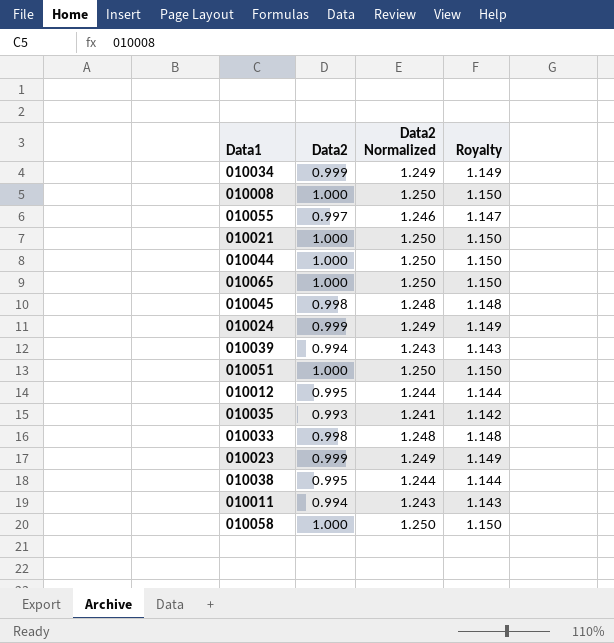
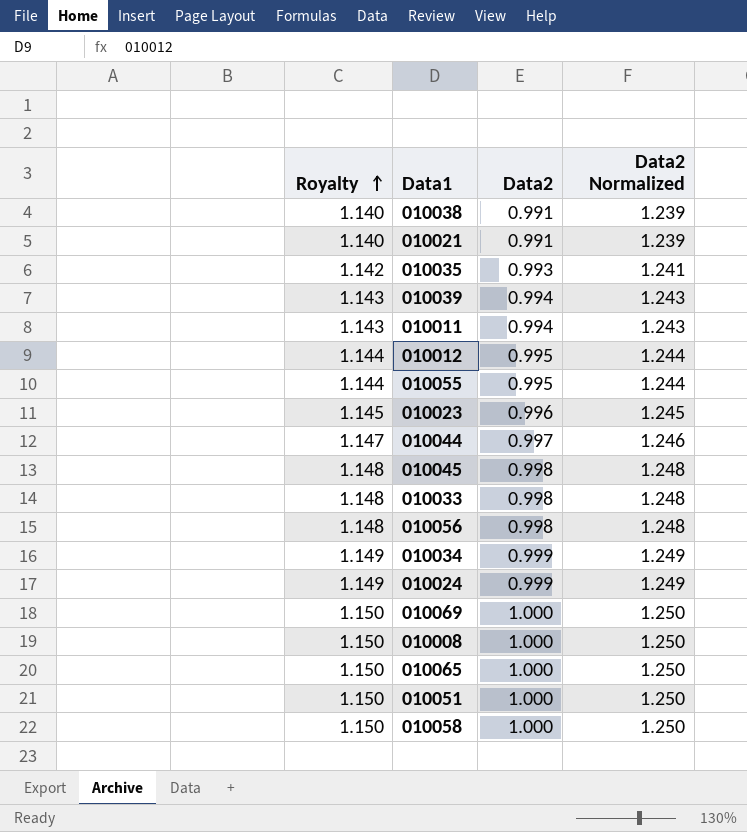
row order: none -> Royalty ascending
column Royalty | position: 4 -> 1
010038 | Royalty: 1.144 -> 1.140
010038 | Data2: 0.995 -> 0.991
010038 | Data2 Normalized: 1.244 -> 1.239
010021 | Royalty: 1.150 -> 1.140
010021 | Data2: 1.000 -> 0.991
010021 | Data2 Normalized: 1.250 -> 1.239
010055 | Royalty: 1.147 -> 1.144
010055 | Data2: 0.997 -> 0.995
010055 | Data2 Normalized: 1.246 -> 1.244
010023 | Royalty: 1.149 -> 1.145
010023 | Data2: 0.999 -> 0.996
010023 | Data2 Normalized: 1.249 -> 1.245
010044 | Royalty: 1.150 -> 1.147
010044 | Data2: 1.000 -> 0.997
010044 | Data2 Normalized: 1.250 -> 1.246
row 010056: none -> 1.148 | 0.998 | 1.248
row 010069: none -> 1.150 | 1.000 | 1.250

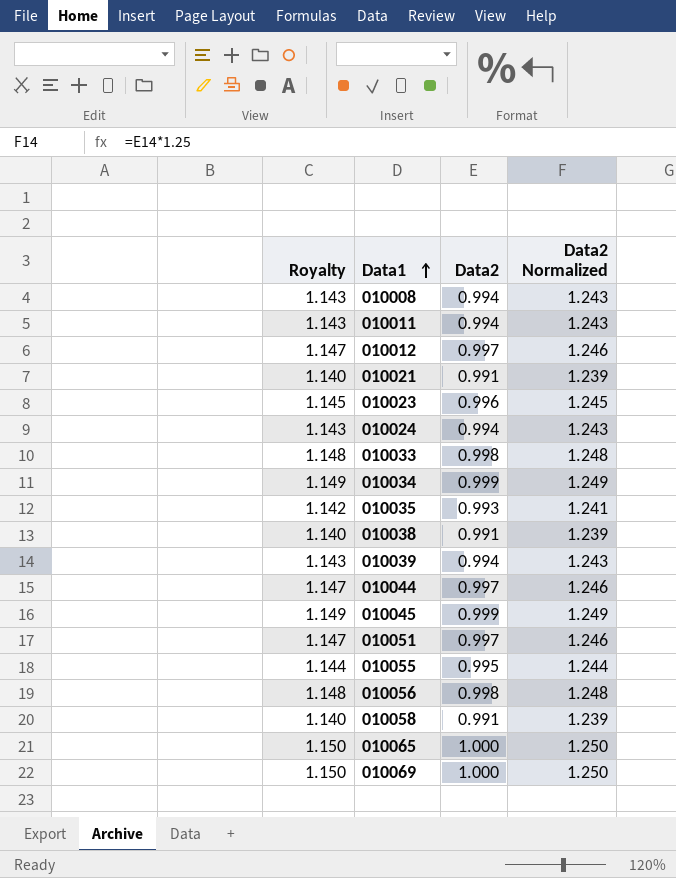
row order: Royalty ascending -> Data1 ascending
010008 | Royalty: 1.150 -> 1.143
010008 | Data2: 1.000 -> 0.994
010008 | Data2 Normalized: 1.250 -> 1.243
010012 | Royalty: 1.144 -> 1.147
010012 | Data2: 0.995 -> 0.997
010012 | Data2 Normalized: 1.244 -> 1.246
010024 | Royalty: 1.149 -> 1.143
010024 | Data2: 0.999 -> 0.994
010024 | Data2 Normalized: 1.249 -> 1.243
010045 | Royalty: 1.148 -> 1.149
010045 | Data2: 0.998 -> 0.999
010045 | Data2 Normalized: 1.248 -> 1.249
010051 | Royalty: 1.150 -> 1.147
010051 | Data2: 1.000 -> 0.997
010051 | Data2 Normalized: 1.250 -> 1.246
010058 | Royalty: 1.150 -> 1.140
010058 | Data2: 1.000 -> 0.991
010058 | Data2 Normalized: 1.250 -> 1.239

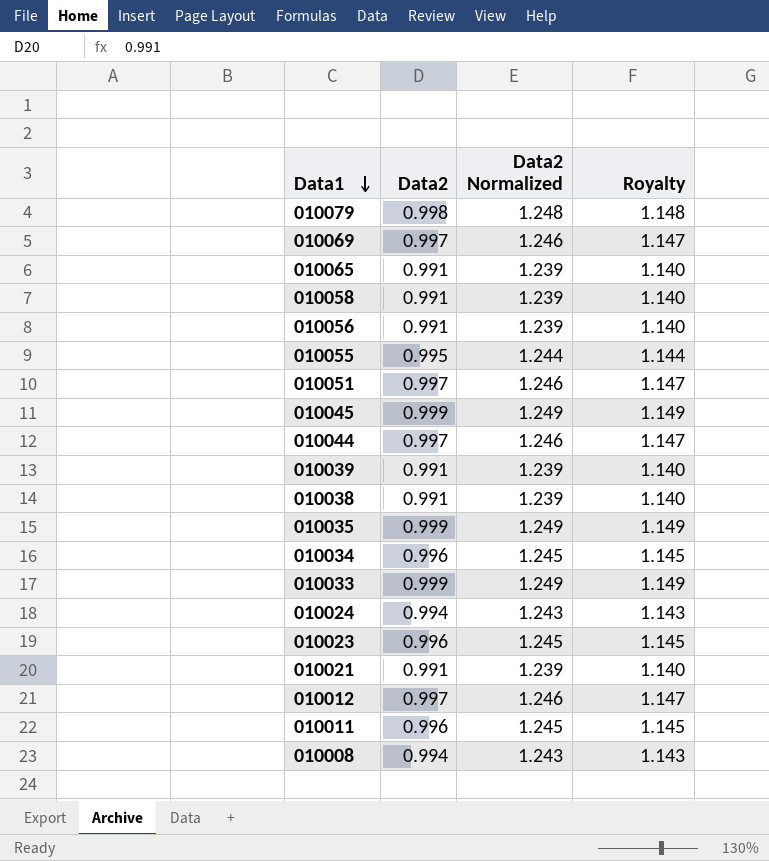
row order: Data1 ascending -> Data1 descending
column Royalty | position: 1 -> 4
row 010079: none -> 0.998 | 1.248 | 1.148
010069 | Data2: 1.000 -> 0.997
010069 | Data2 Normalized: 1.250 -> 1.246
010069 | Royalty: 1.150 -> 1.147
010065 | Data2: 1.000 -> 0.991
010065 | Data2 Normalized: 1.250 -> 1.239
010065 | Royalty: 1.150 -> 1.140
010056 | Data2: 0.998 -> 0.991
010056 | Data2 Normalized: 1.248 -> 1.239
010056 | Royalty: 1.148 -> 1.140
010039 | Data2: 0.994 -> 0.991
010039 | Data2 Normalized: 1.243 -> 1.239
010039 | Royalty: 1.143 -> 1.140
010035 | Data2: 0.993 -> 0.999
010035 | Data2 Normalized: 1.241 -> 1.249
010035 | Royalty: 1.142 -> 1.149
010034 | Data2: 0.999 -> 0.996
010034 | Data2 Normalized: 1.249 -> 1.245
010034 | Royalty: 1.149 -> 1.145
010033 | Data2: 0.998 -> 0.999
010033 | Data2 Normalized: 1.248 -> 1.249
010033 | Royalty: 1.148 -> 1.149
010011 | Data2: 0.994 -> 0.996
010011 | Data2 Normalized: 1.243 -> 1.245
010011 | Royalty: 1.143 -> 1.145

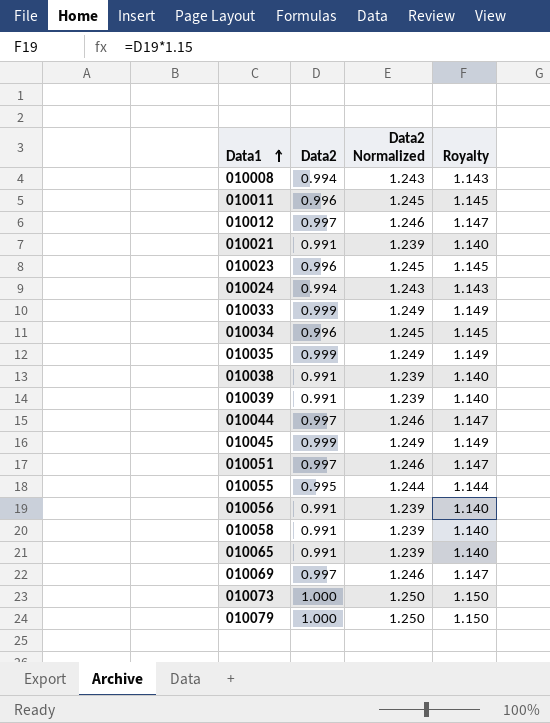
row order: Data1 descending -> Data1 ascending
row 010073: none -> 1.000 | 1.250 | 1.150
010079 | Data2: 0.998 -> 1.000
010079 | Data2 Normalized: 1.248 -> 1.250
010079 | Royalty: 1.148 -> 1.150

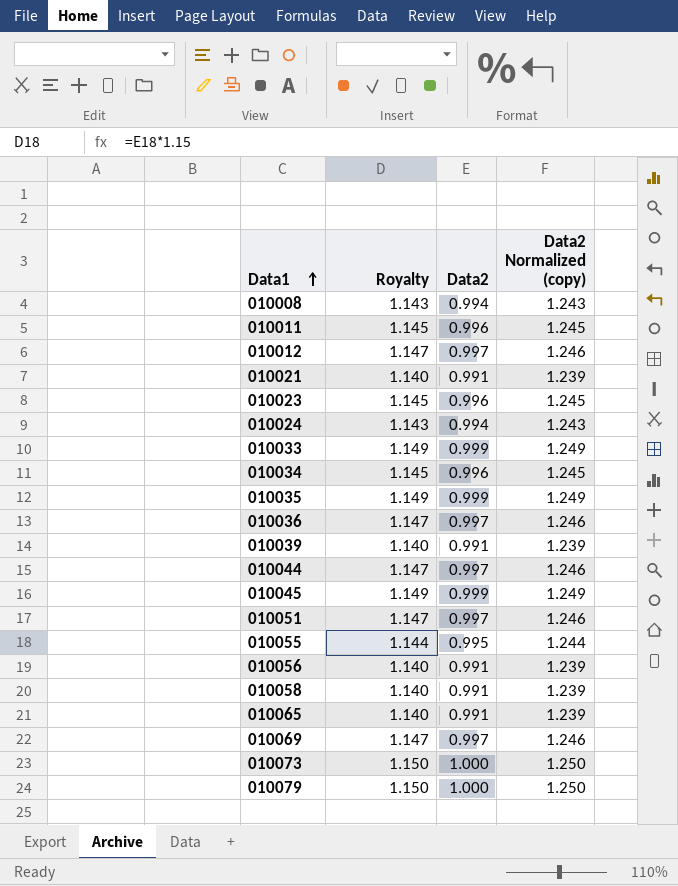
column Royalty | position: 4 -> 2
column name: Data2 Normalized -> Data2 Normalized (copy)
row 010038: 0.991 | 1.239 | 1.140 -> none
row 010036: none -> 1.147 | 0.997 | 1.246

